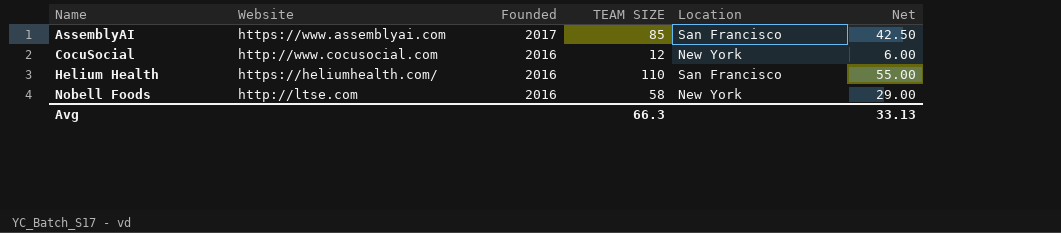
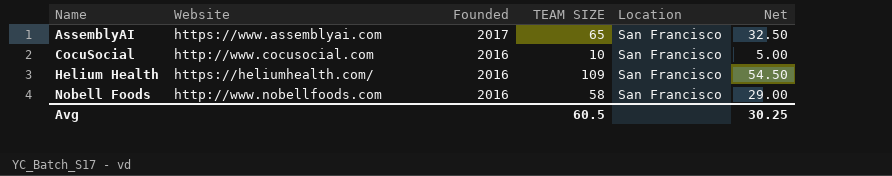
AssemblyAI | TEAM SIZE: 85 -> 65
AssemblyAI | Net: 42.50 -> 32.50
CocuSocial | TEAM SIZE: 12 -> 10
CocuSocial | Location: New York -> San Francisco
CocuSocial | Net: 6.00 -> 5.00
Helium Health | TEAM SIZE: 110 -> 109
Helium Health | Net: 55.00 -> 54.50
Nobell Foods | Website: http://ltse.com -> http://www.nobellfoods.com
Nobell Foods | Location: New York -> San Francisco
Avg | TEAM SIZE: 66.3 -> 60.5
Avg | Net: 33.13 -> 30.25

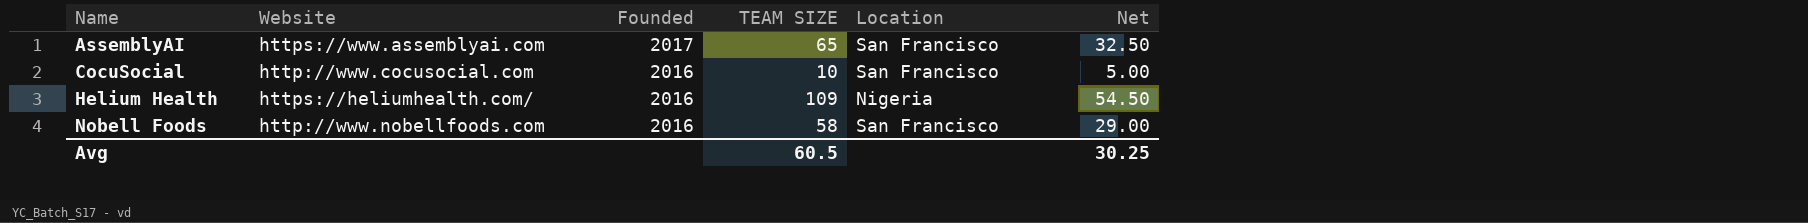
Helium Health | Location: San Francisco -> Nigeria

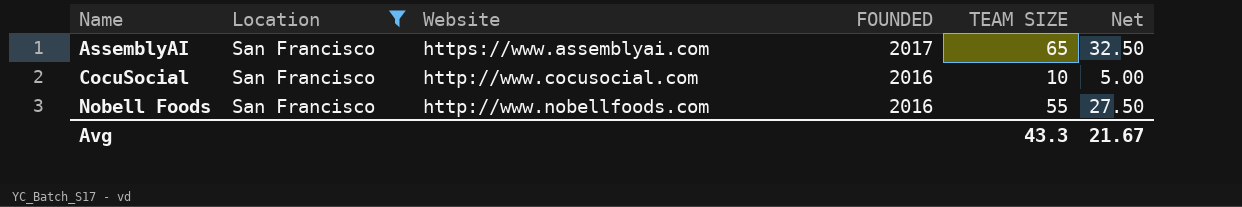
filter: none -> Location = San Francisco
column Location | position: 5 -> 2
column name: Founded -> FOUNDED
Nobell Foods | TEAM SIZE: 58 -> 55
Nobell Foods | Net: 29.00 -> 27.50
Avg | TEAM SIZE: 60.5 -> 43.3
Avg | Net: 30.25 -> 21.67

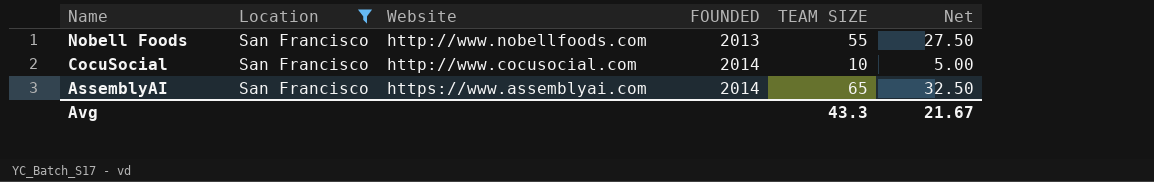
row order: Name ascending -> Name descending
Nobell Foods | FOUNDED: 2016 -> 2013
CocuSocial | FOUNDED: 2016 -> 2014
AssemblyAI | FOUNDED: 2017 -> 2014

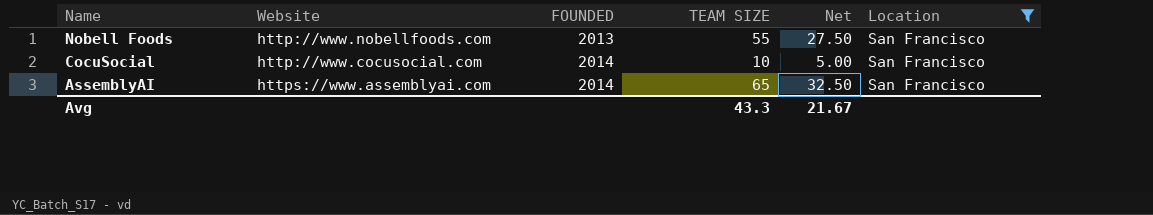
column Location | position: 2 -> 6

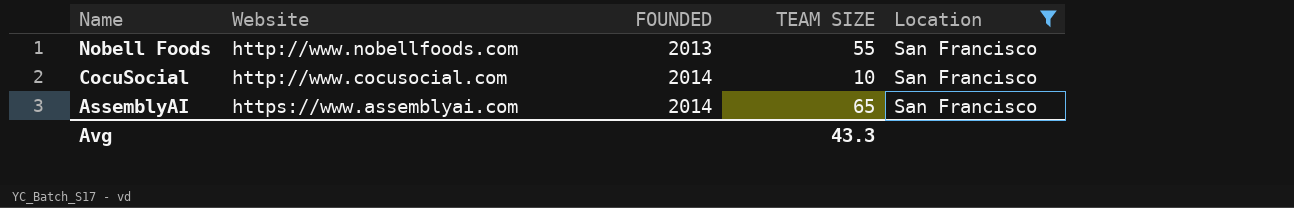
column Net | formula: [TEAM SIZE] * 0.5 -> none

